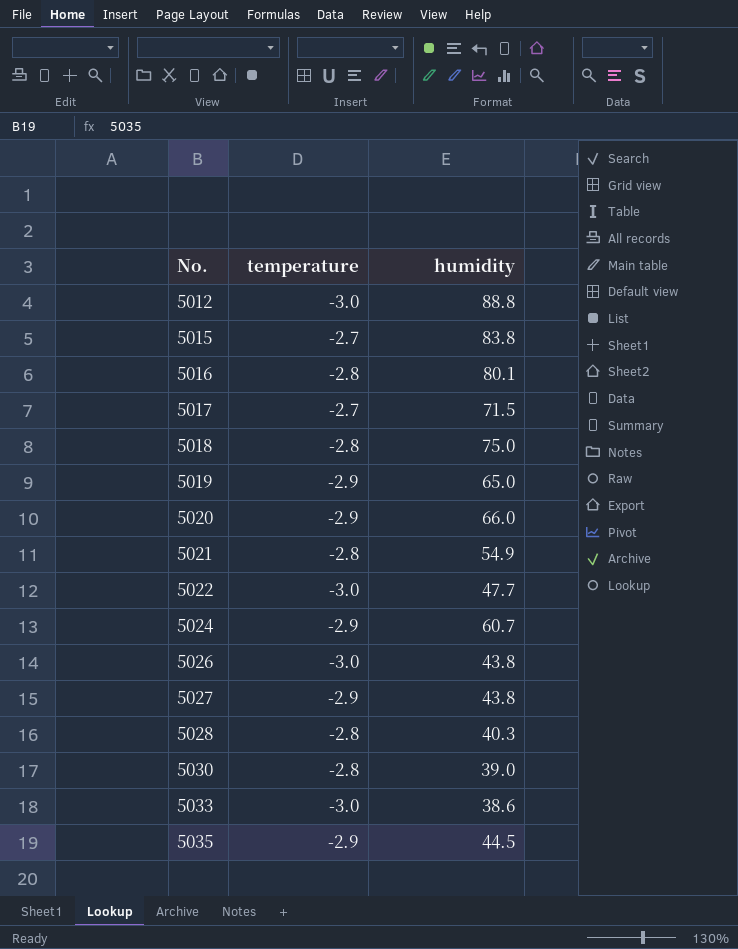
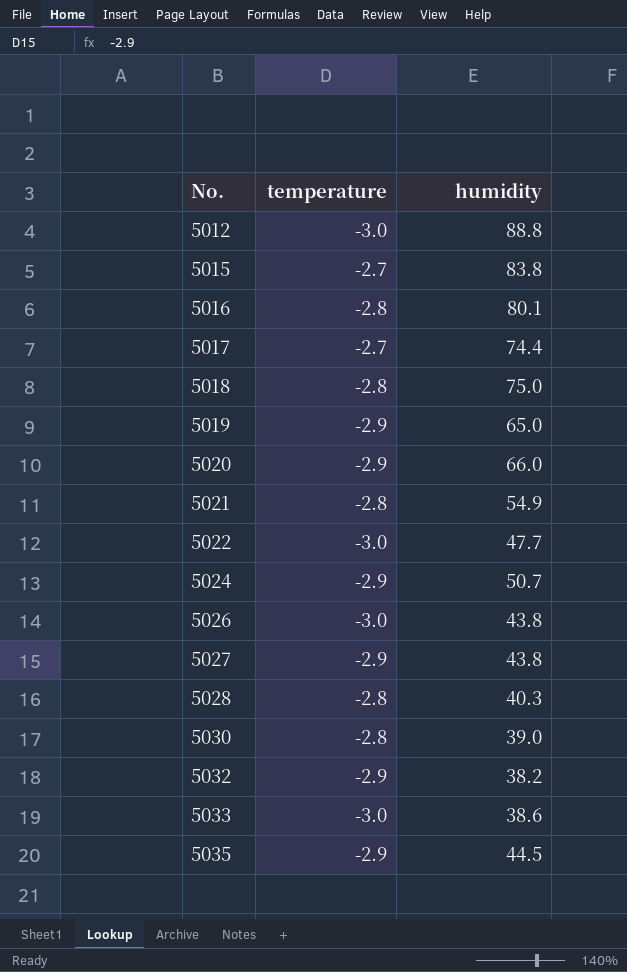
5017 | humidity: 71.5 -> 74.4
5024 | humidity: 60.7 -> 50.7
row 5032: none -> -2.9 | 38.2

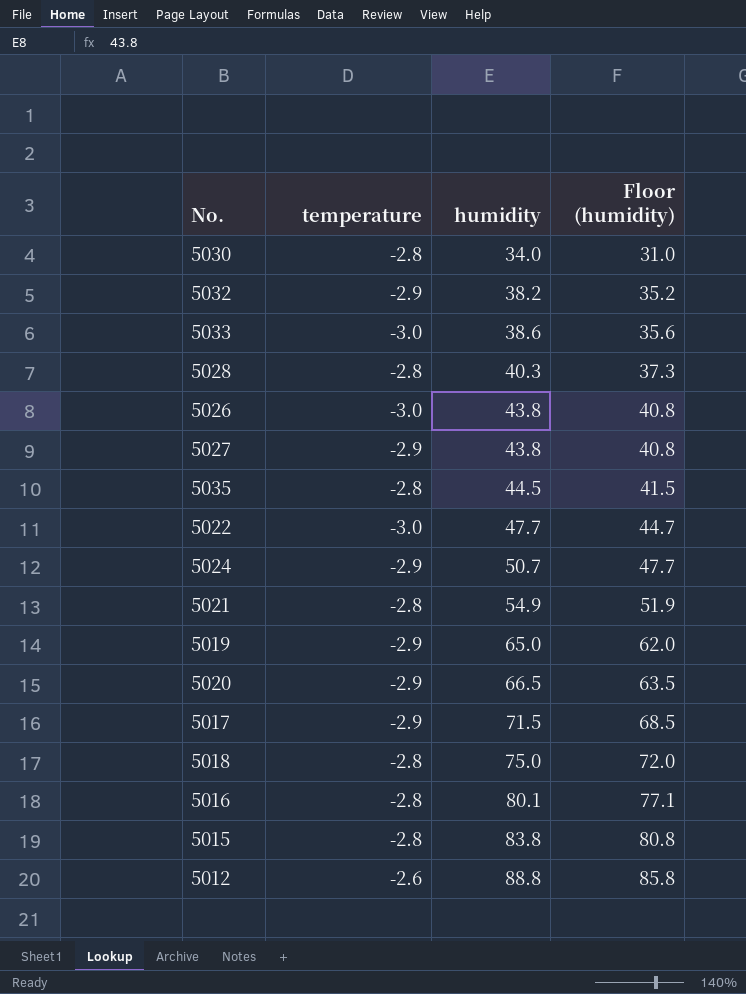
row order: No. ascending -> humidity ascending
column Floor (humidity) | formula: none -> [humidity] - 3
5030 | humidity: 39.0 -> 34.0
5035 | temperature: -2.9 -> -2.8
5020 | humidity: 66.0 -> 66.5
5017 | temperature: -2.7 -> -2.9
5017 | humidity: 74.4 -> 71.5
5015 | temperature: -2.7 -> -2.8
5012 | temperature: -3.0 -> -2.6

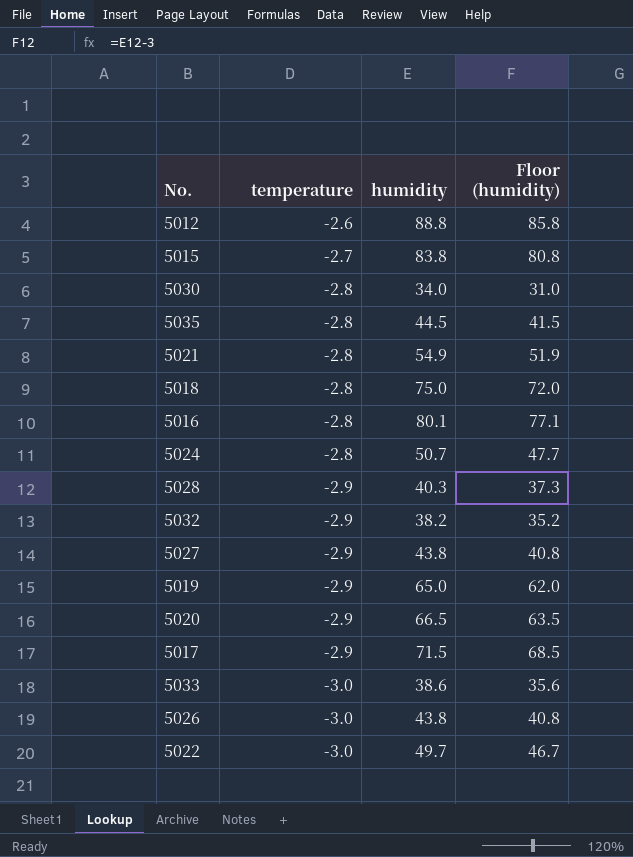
row order: humidity ascending -> temperature descending
5015 | temperature: -2.8 -> -2.7
5024 | temperature: -2.9 -> -2.8
5028 | temperature: -2.8 -> -2.9
5022 | humidity: 47.7 -> 49.7
5022 | Floor (humidity): 44.7 -> 46.7

